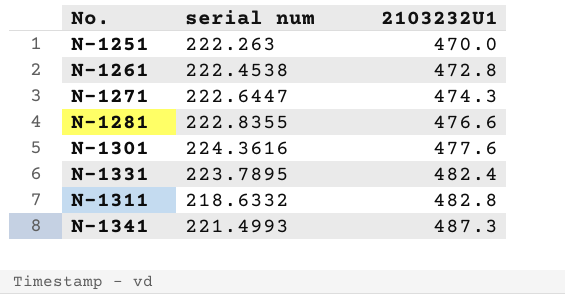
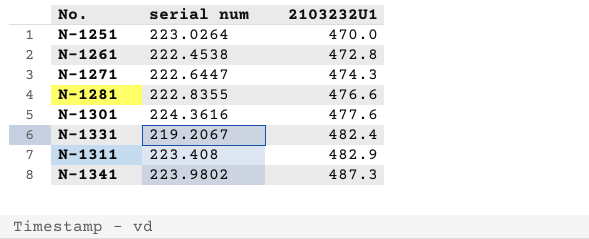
N-1251 | serial num: 222.263 -> 223.0264
N-1331 | serial num: 223.7895 -> 219.2067
N-1311 | serial num: 218.6332 -> 223.408
N-1311 | 2103232U1: 482.8 -> 482.9
N-1341 | serial num: 221.4993 -> 223.9802

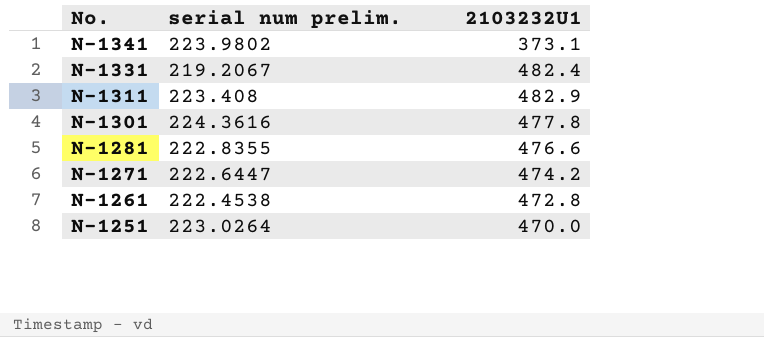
row order: 2103232U1 ascending -> No. descending
column name: serial num -> serial num prelim.
N-1341 | 2103232U1: 487.3 -> 373.1
N-1301 | 2103232U1: 477.6 -> 477.8
N-1271 | 2103232U1: 474.3 -> 474.2

